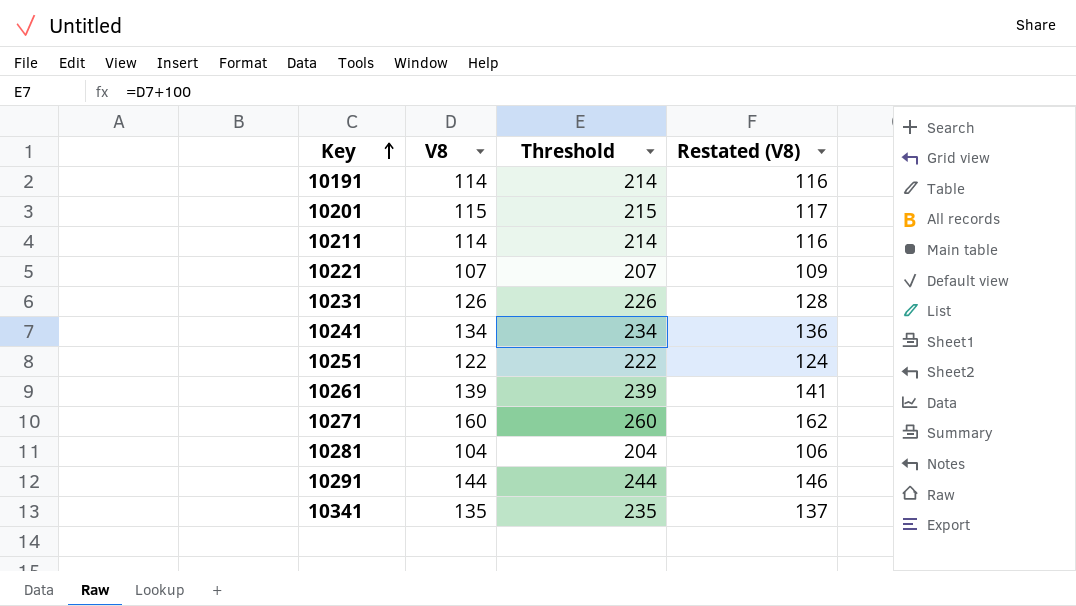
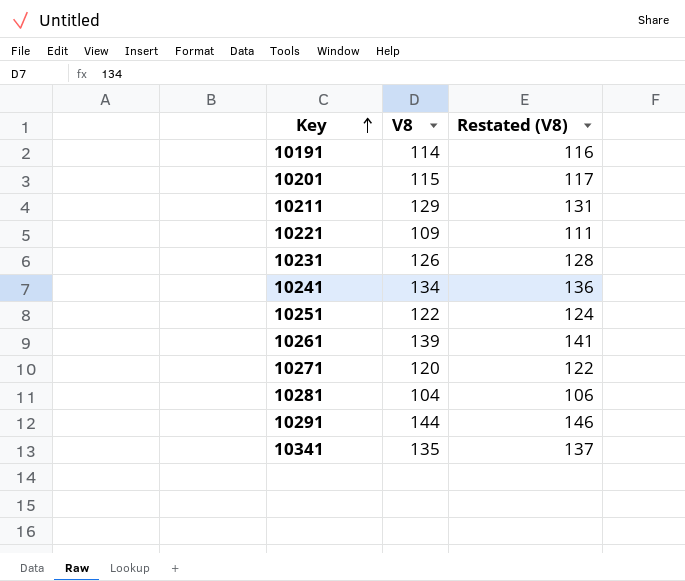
column Threshold | formula: [V8] + 100 -> none
10211 | V8: 114 -> 129
10211 | Restated (V8): 116 -> 131
10221 | V8: 107 -> 109
10221 | Restated (V8): 109 -> 111
10271 | V8: 160 -> 120
10271 | Restated (V8): 162 -> 122

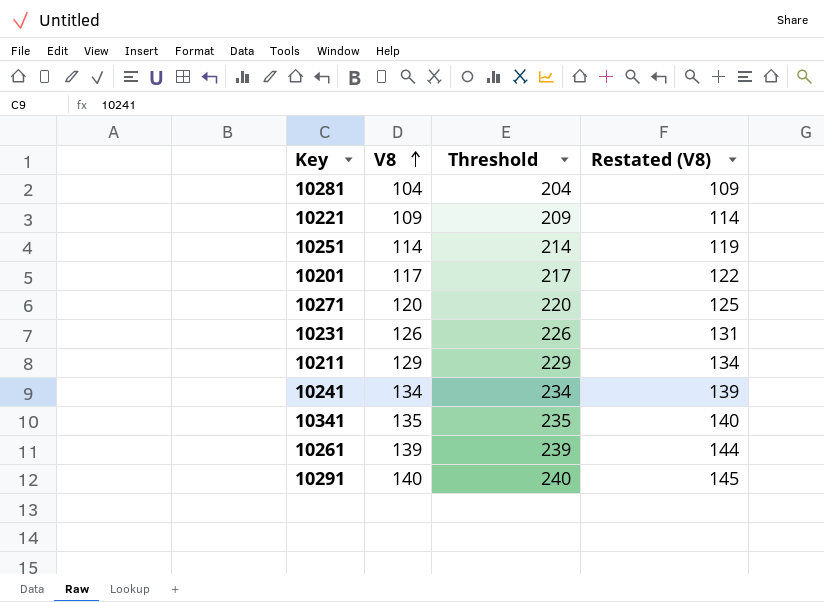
row order: Key ascending -> V8 ascending
column Threshold | formula: none -> [V8] + 100
column Restated (V8) | formula: [V8] + 2 -> [V8] + 5
row 10191: 114 | 116 -> none
10251 | V8: 122 -> 114
10201 | V8: 115 -> 117
10291 | V8: 144 -> 140

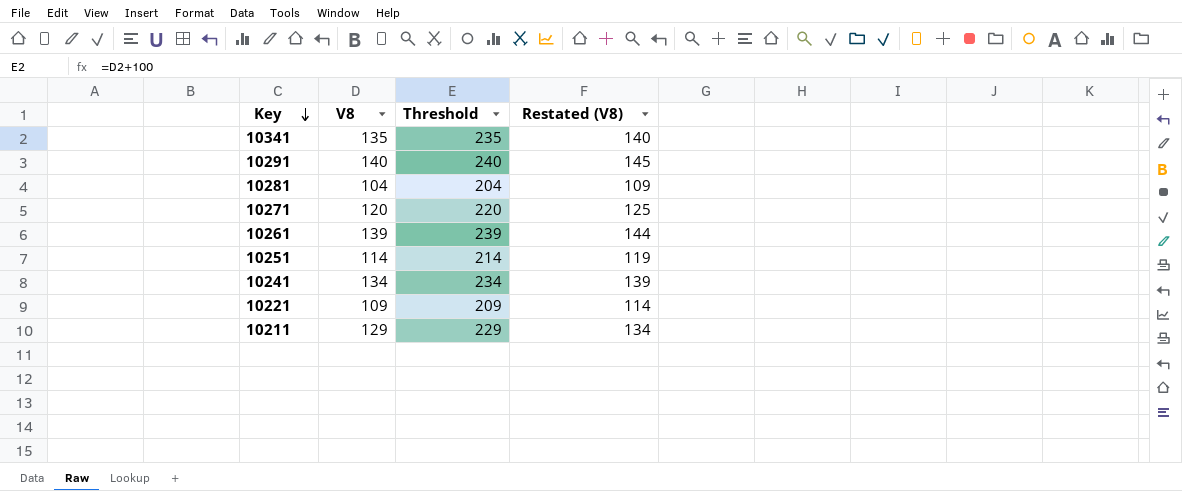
row order: V8 ascending -> Key descending
row 10201: 117 | 217 | 122 -> none
row 10231: 126 | 226 | 131 -> none

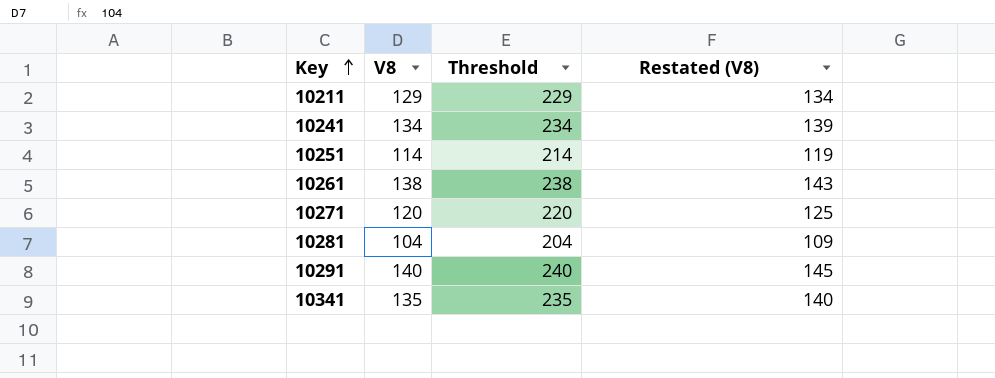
row order: Key descending -> Key ascending
row 10221: 109 | 209 | 114 -> none
10261 | V8: 139 -> 138
10261 | Threshold: 239 -> 238
10261 | Restated (V8): 144 -> 143

